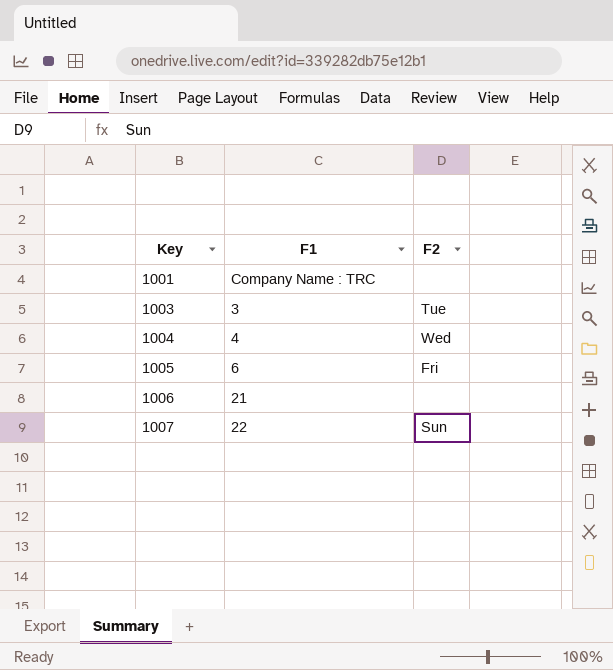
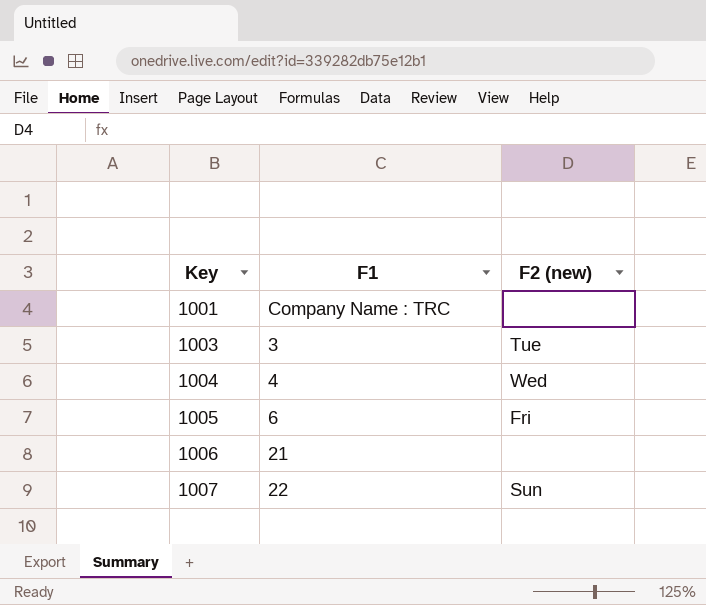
column name: F2 -> F2 (new)

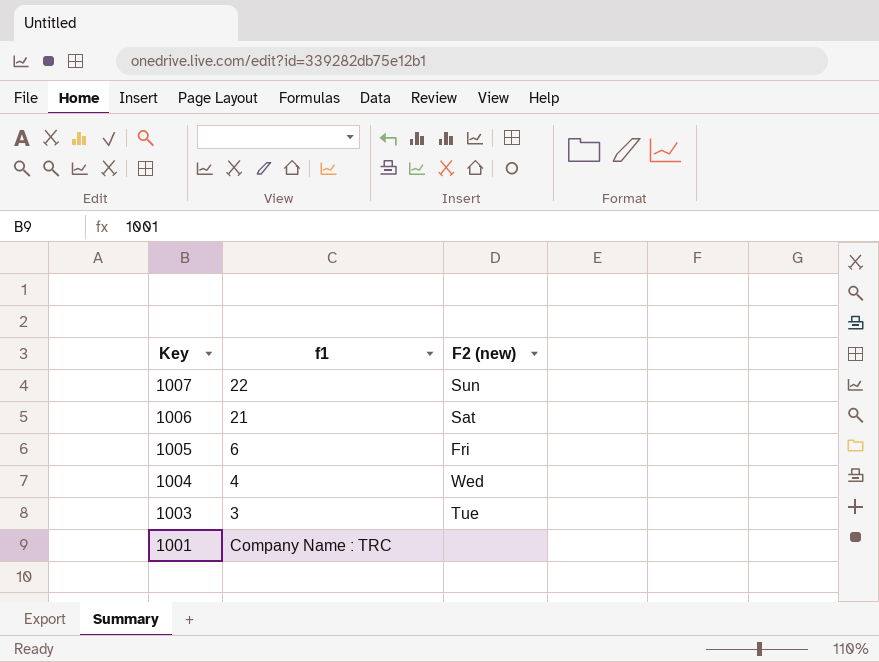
row order: Key ascending -> Key descending
column name: F1 -> f1
1006 | F2 (new): none -> Sat

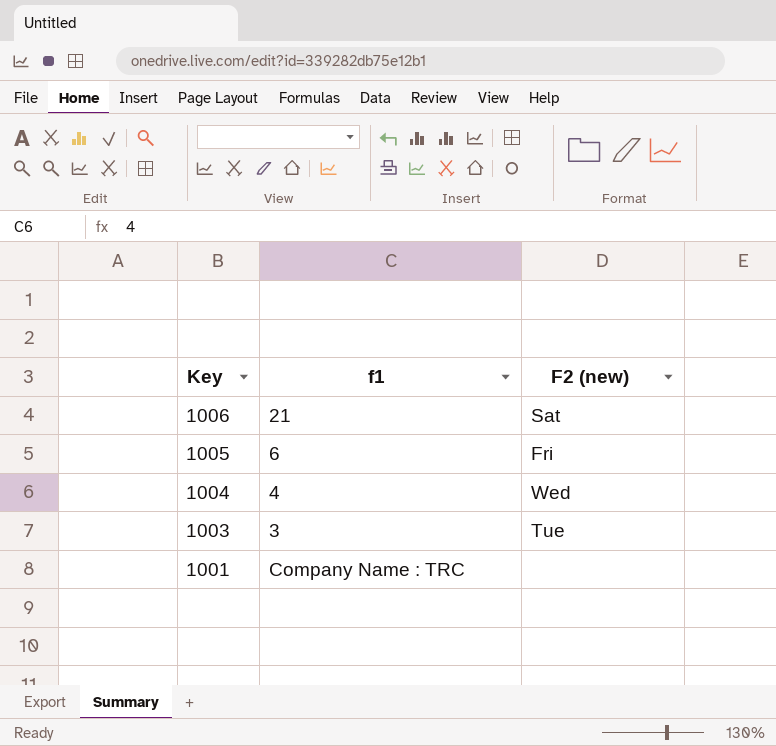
row 1007: 22 | Sun -> none

